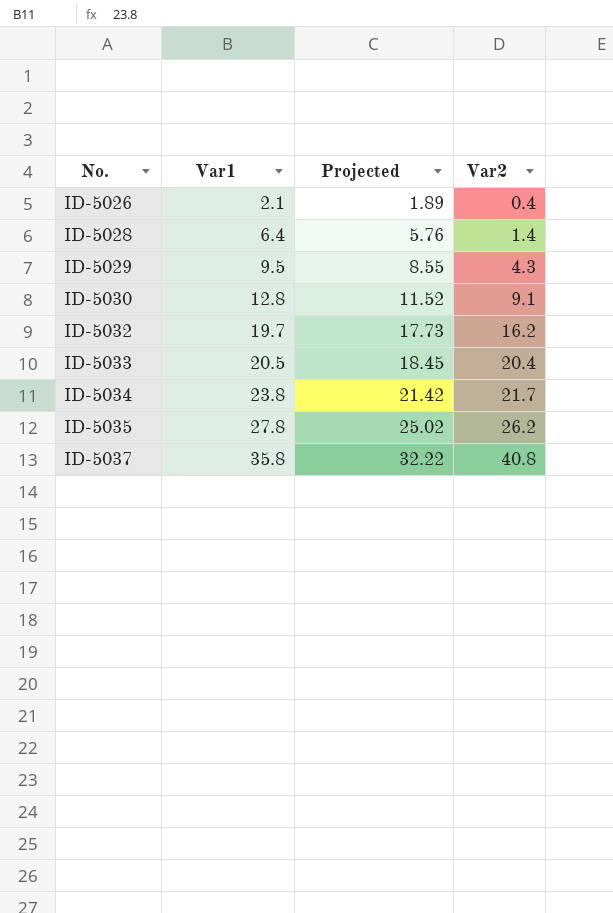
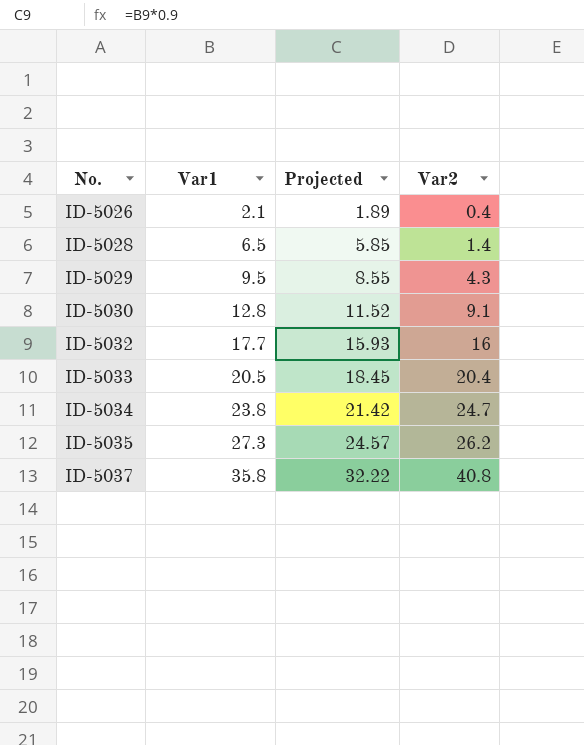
ID-5028 | Var1: 6.4 -> 6.5
ID-5028 | Projected: 5.76 -> 5.85
ID-5032 | Var1: 19.7 -> 17.7
ID-5032 | Projected: 17.73 -> 15.93
ID-5032 | Var2: 16.2 -> 16
ID-5034 | Var2: 21.7 -> 24.7
ID-5035 | Var1: 27.8 -> 27.3
ID-5035 | Projected: 25.02 -> 24.57

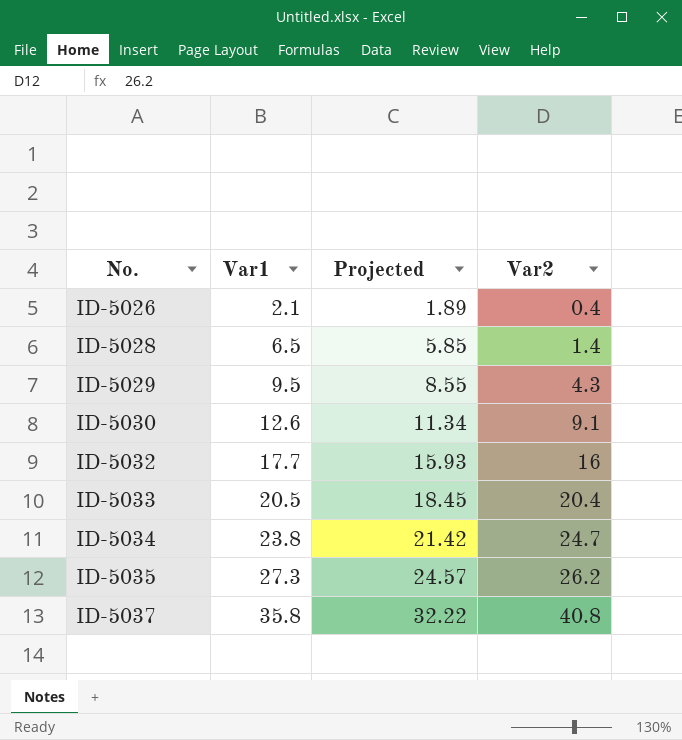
ID-5030 | Var1: 12.8 -> 12.6
ID-5030 | Projected: 11.52 -> 11.34

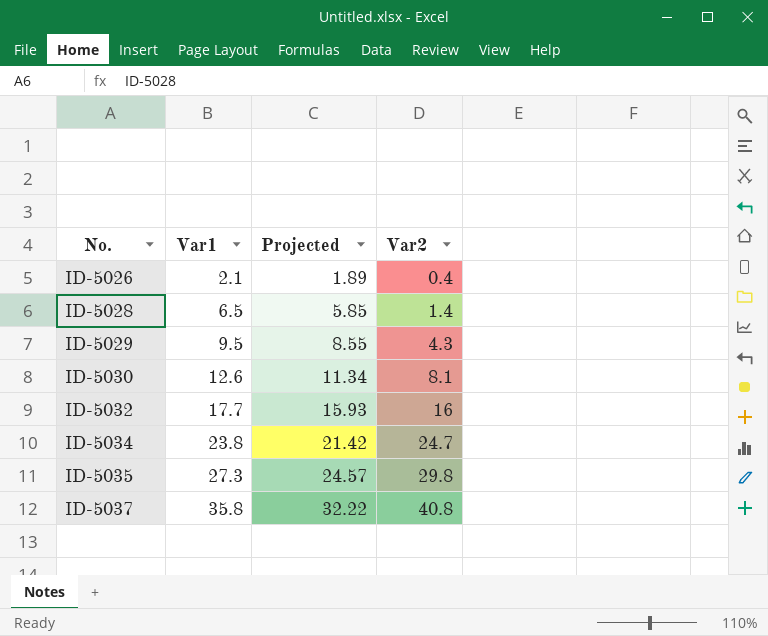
row ID-5033: 20.5 | 18.45 | 20.4 -> none
ID-5030 | Var2: 9.1 -> 8.1
ID-5035 | Var2: 26.2 -> 29.8

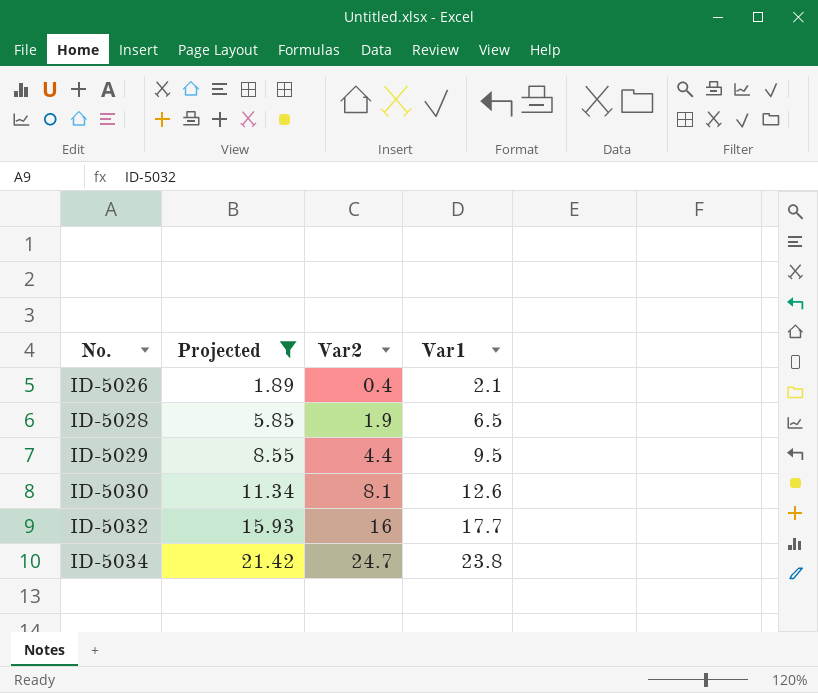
filter: none -> Projected <= 21.42
column Var1 | position: 2 -> 4
ID-5028 | Var2: 1.4 -> 1.9
ID-5029 | Var2: 4.3 -> 4.4

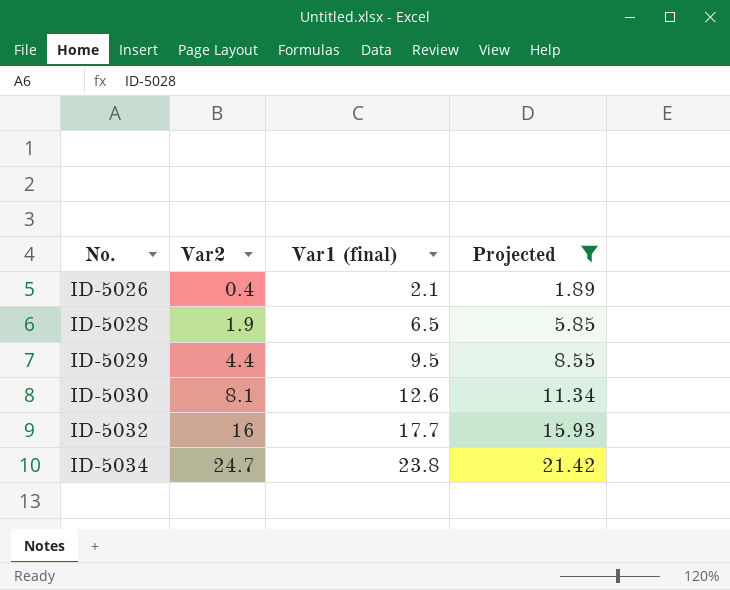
column name: Var1 -> Var1 (final)
column Projected | position: 2 -> 4

